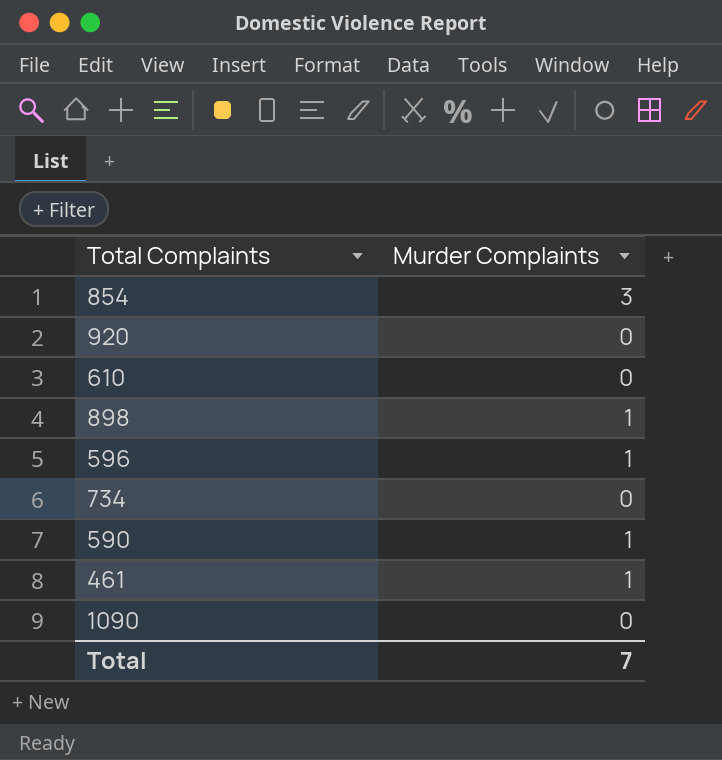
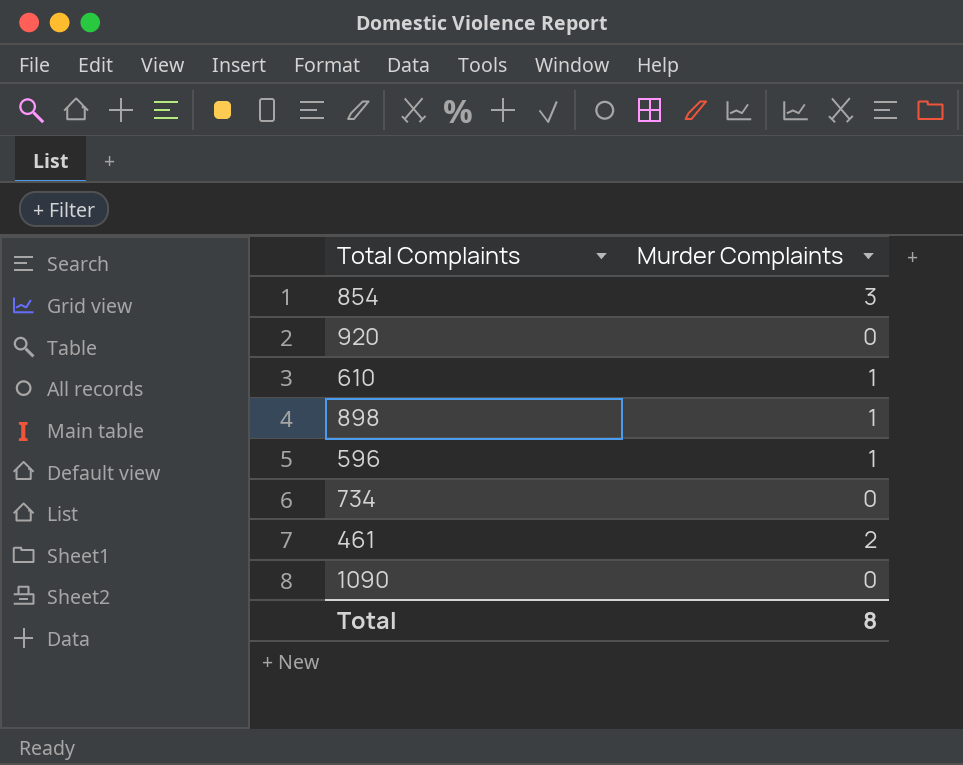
row 590: 1 -> none
610 | Murder Complaints: 0 -> 1
461 | Murder Complaints: 1 -> 2
Total | Murder Complaints: 7 -> 8

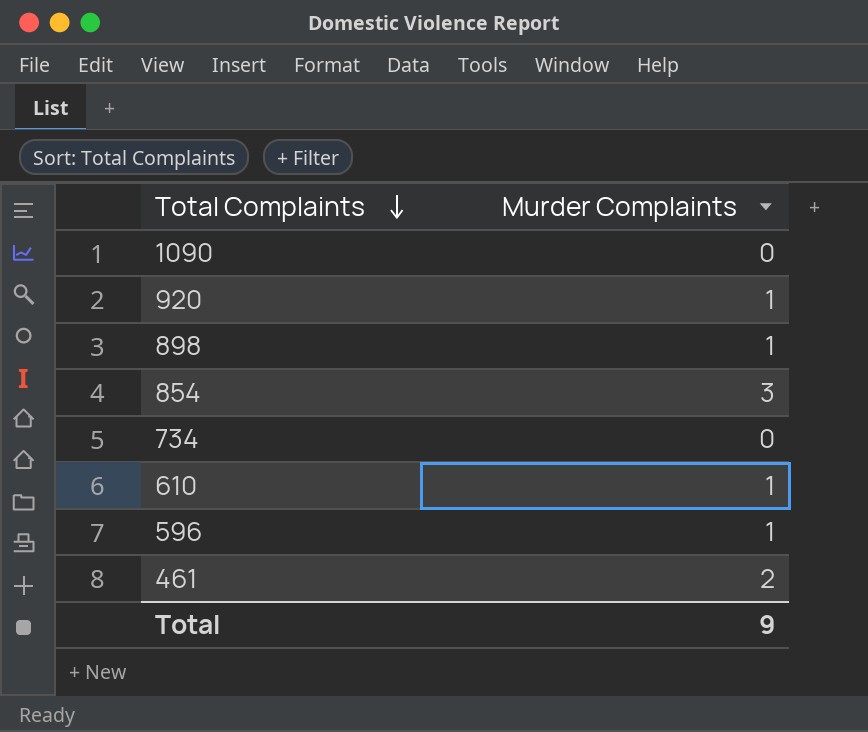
row order: none -> Total Complaints descending
920 | Murder Complaints: 0 -> 1
Total | Murder Complaints: 8 -> 9

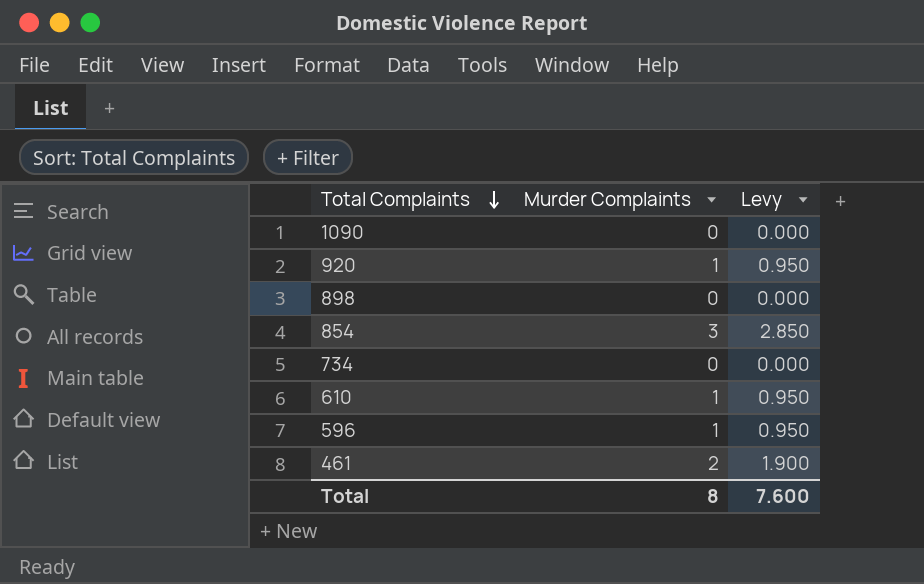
column Levy | formula: none -> [Murder Complaints] * 0.95
898 | Murder Complaints: 1 -> 0
Total | Murder Complaints: 9 -> 8

